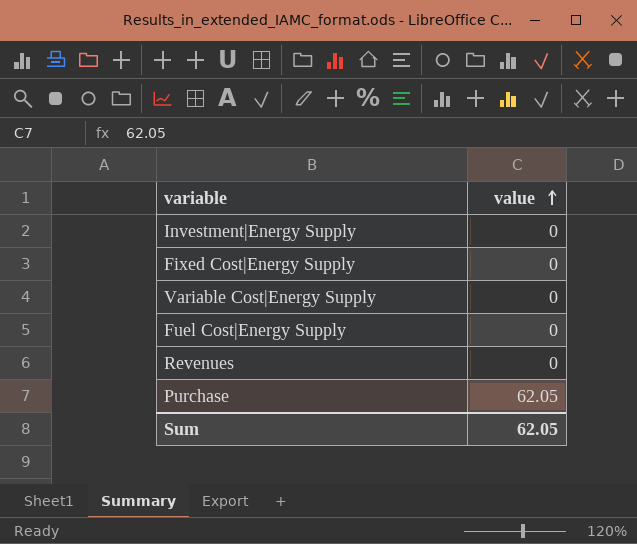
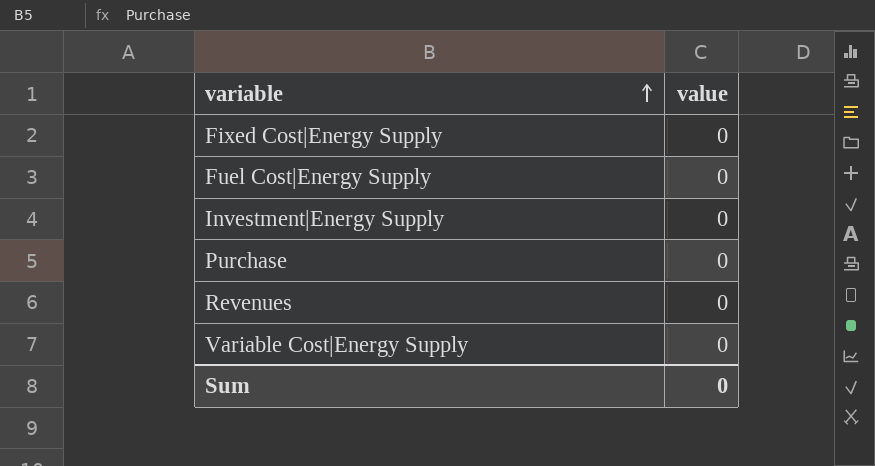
row order: value ascending -> variable ascending
Purchase | value: 62.05 -> 0
Sum | value: 62.05 -> 0

